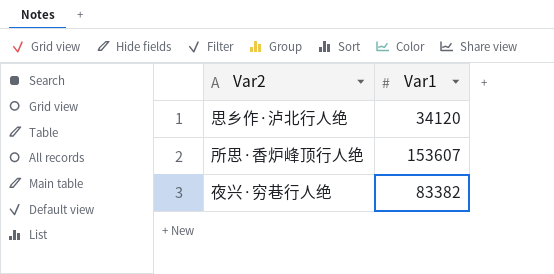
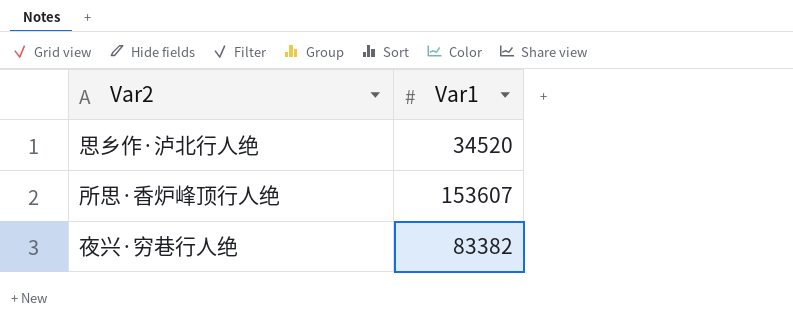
思乡作·泸北行人绝 | Var1: 34120 -> 34520

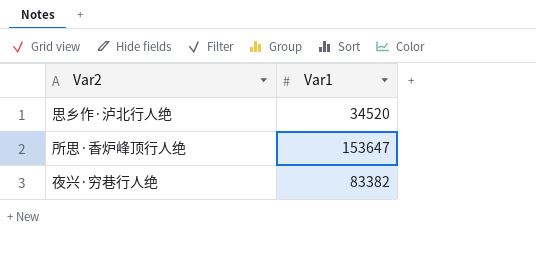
所思·香炉峰顶行人绝 | Var1: 153607 -> 153647

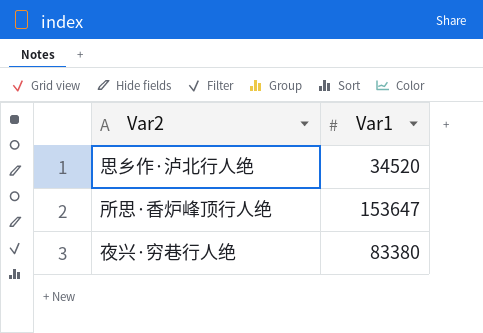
夜兴·穷巷行人绝 | Var1: 83382 -> 83380

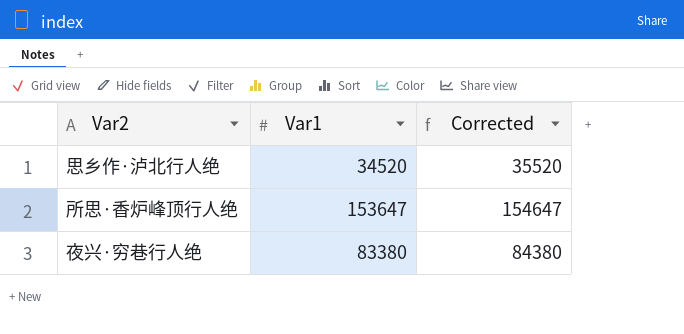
column Corrected | formula: none -> [Var1] + 1000

